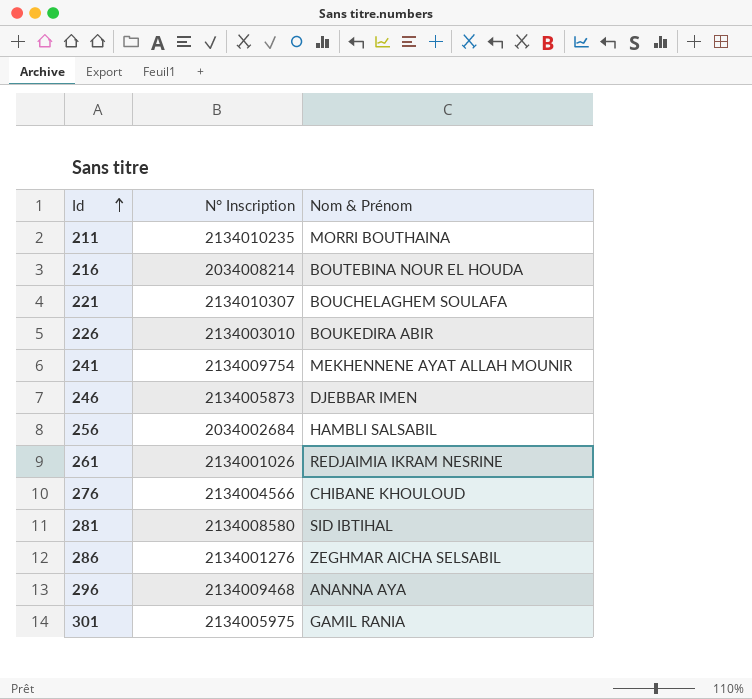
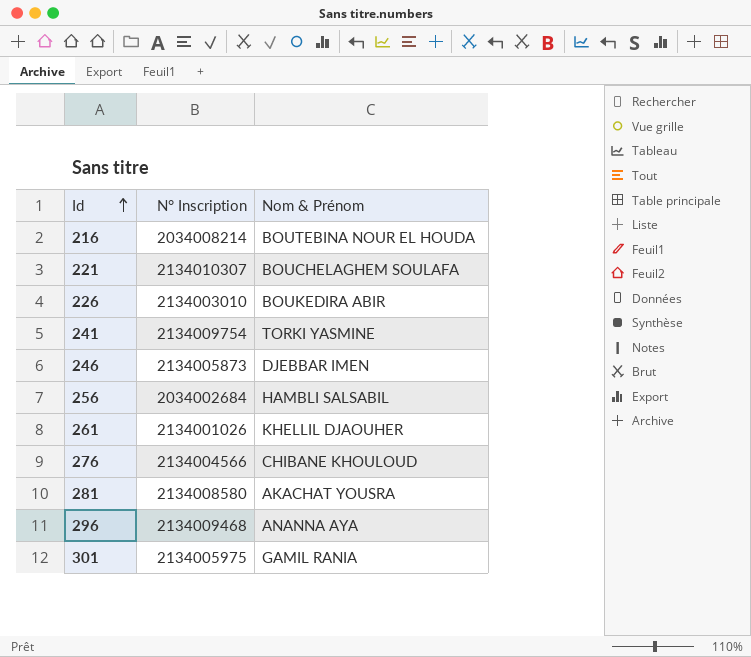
row 211: 2134010235 | MORRI BOUTHAINA -> none
row 286: 2134001276 | ZEGHMAR AICHA SELSABIL -> none
241 | Nom & Prénom: MEKHENNENE AYAT ALLAH MOUNIR -> TORKI YASMINE
261 | Nom & Prénom: REDJAIMIA IKRAM NESRINE -> KHELLIL DJAOUHER
281 | Nom & Prénom: SID IBTIHAL -> AKACHAT YOUSRA

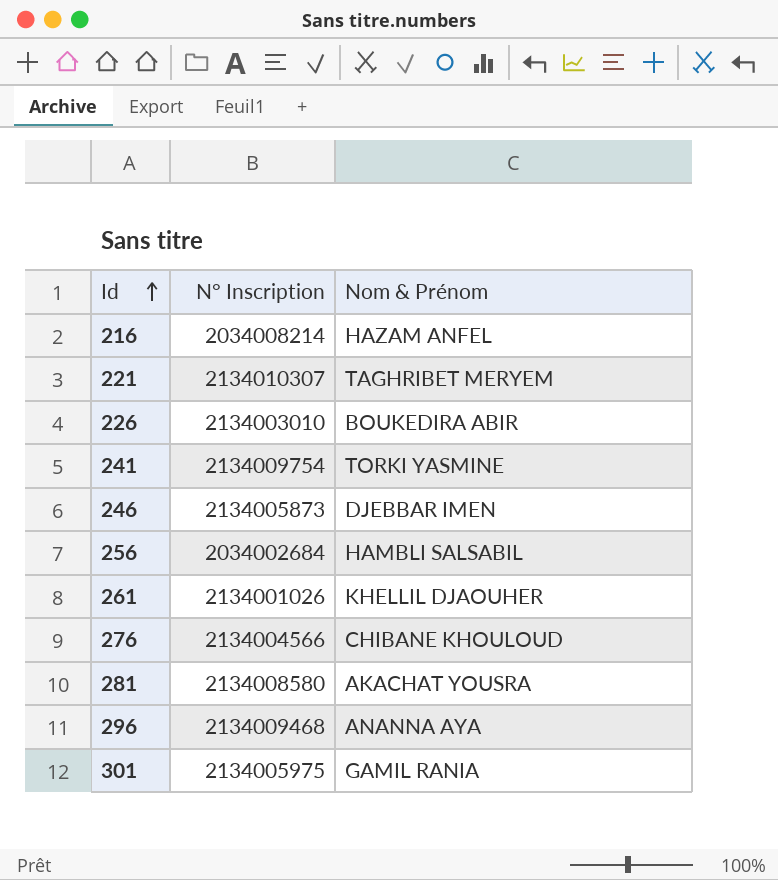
216 | Nom & Prénom: BOUTEBINA NOUR EL HOUDA -> HAZAM ANFEL
221 | Nom & Prénom: BOUCHELAGHEM SOULAFA -> TAGHRIBET MERYEM

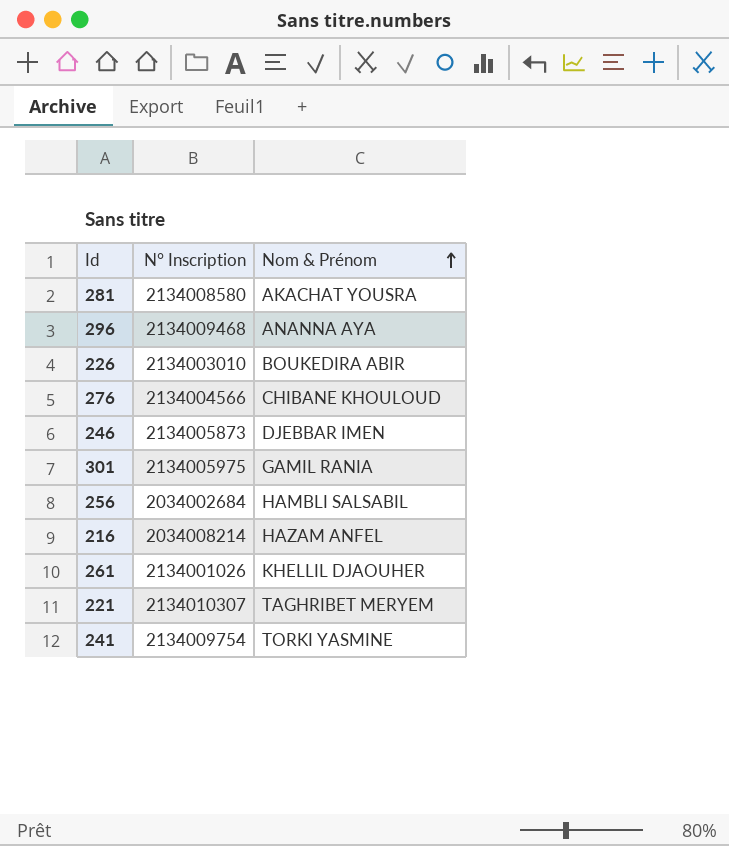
row order: Id ascending -> Nom & Prénom ascending

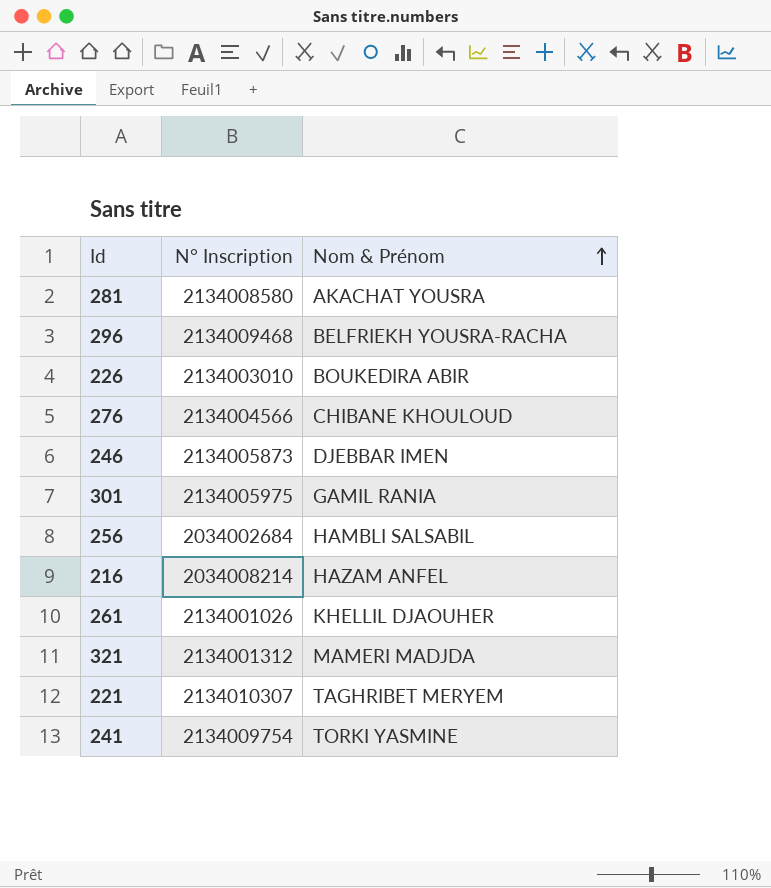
296 | Nom & Prénom: ANANNA AYA -> BELFRIEKH YOUSRA-RACHA
row 321: none -> 2134001312 | MAMERI MADJDA

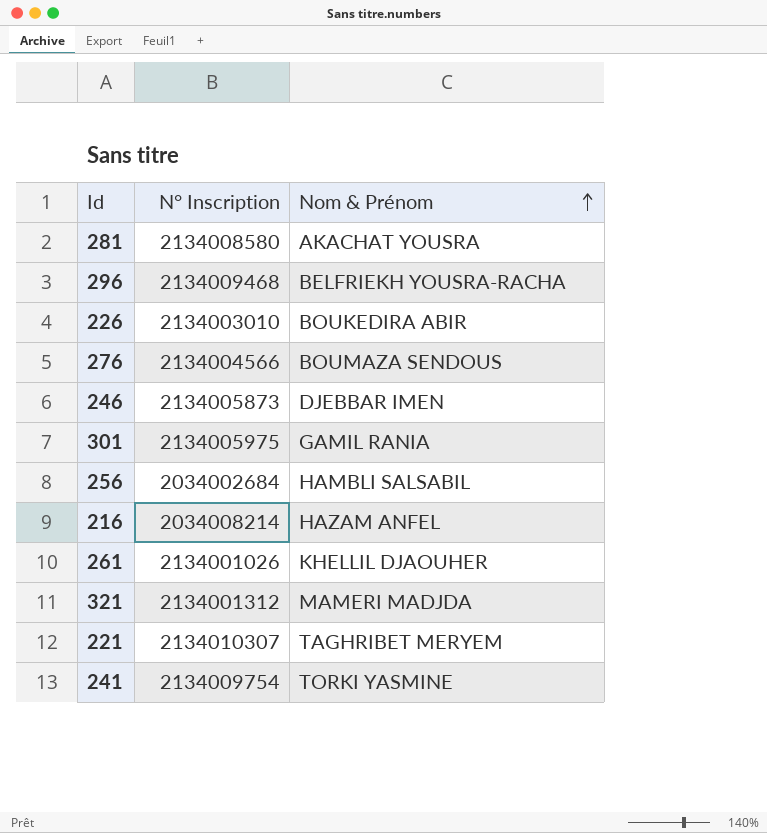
276 | Nom & Prénom: CHIBANE KHOULOUD -> BOUMAZA SENDOUS

